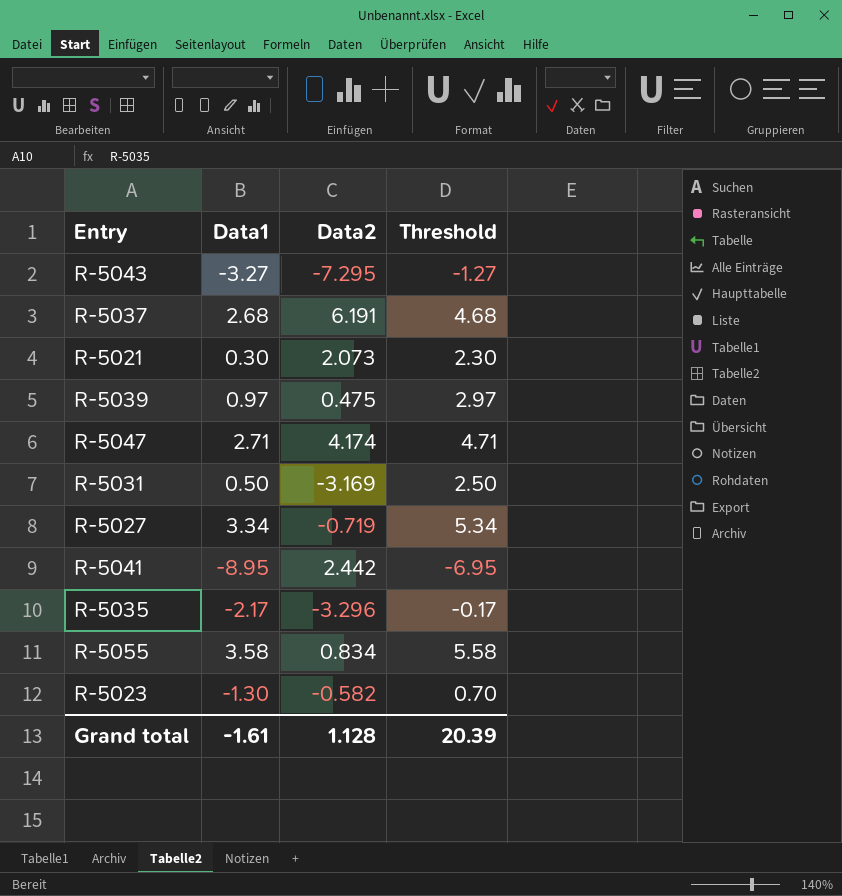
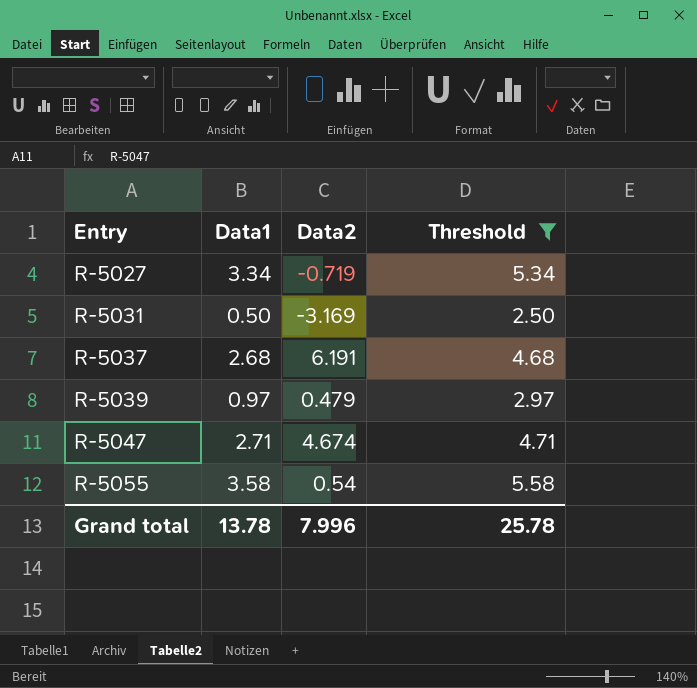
filter: none -> Threshold >= 2.50
row order: none -> Entry ascending
R-5039 | Data2: 0.475 -> 0.479
R-5047 | Data2: 4.174 -> 4.674
R-5055 | Data2: 0.834 -> 0.54
Grand total | Data1: -1.61 -> 13.78
Grand total | Data2: 1.128 -> 7.996
Grand total | Threshold: 20.39 -> 25.78

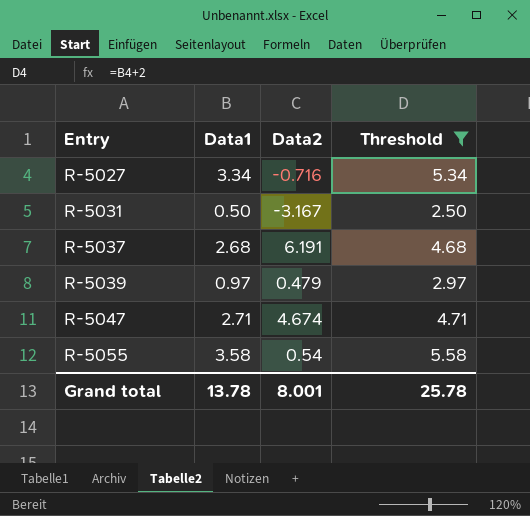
R-5027 | Data2: -0.719 -> -0.716
R-5031 | Data2: -3.169 -> -3.167
Grand total | Data2: 7.996 -> 8.001

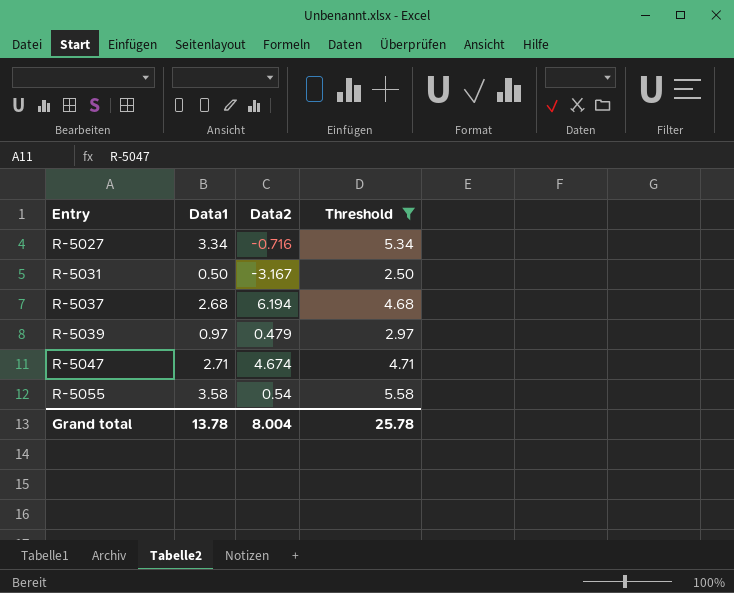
R-5037 | Data2: 6.191 -> 6.194
Grand total | Data2: 8.001 -> 8.004

